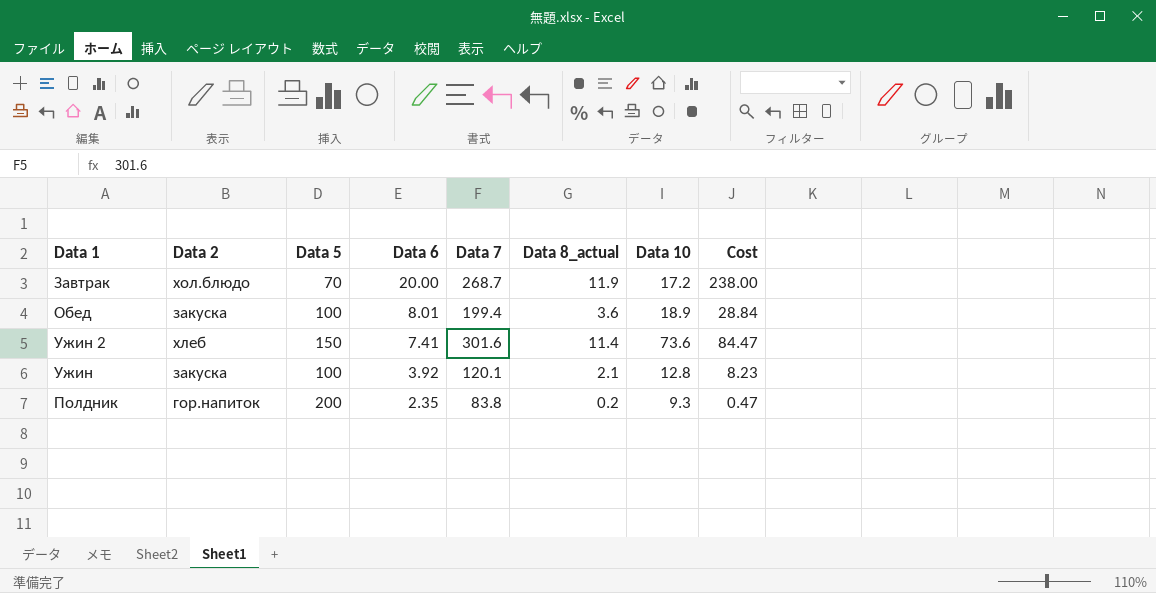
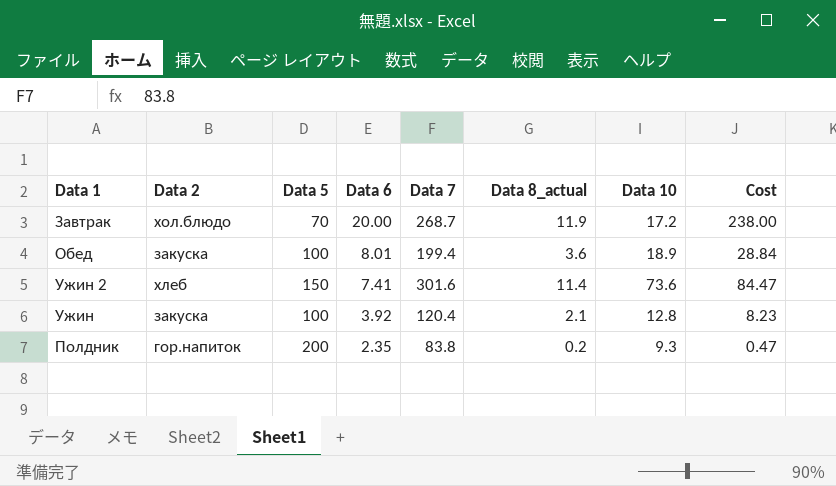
Ужин | Data 7: 120.1 -> 120.4

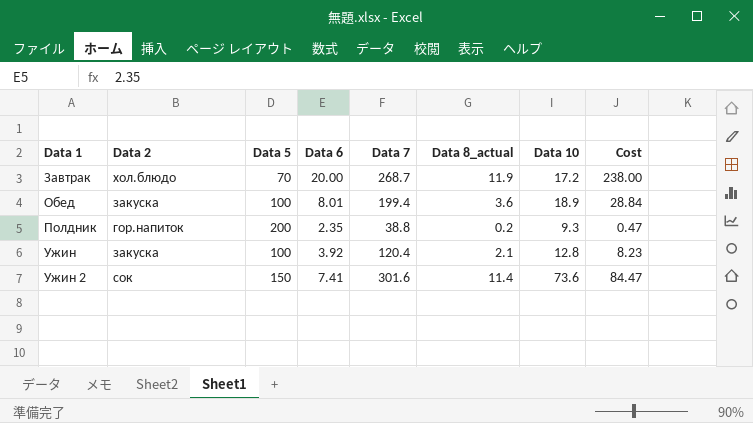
row order: Data 6 descending -> Data 1 ascending
Полдник | Data 7: 83.8 -> 38.8
Ужин 2 | Data 2: хлеб -> сок

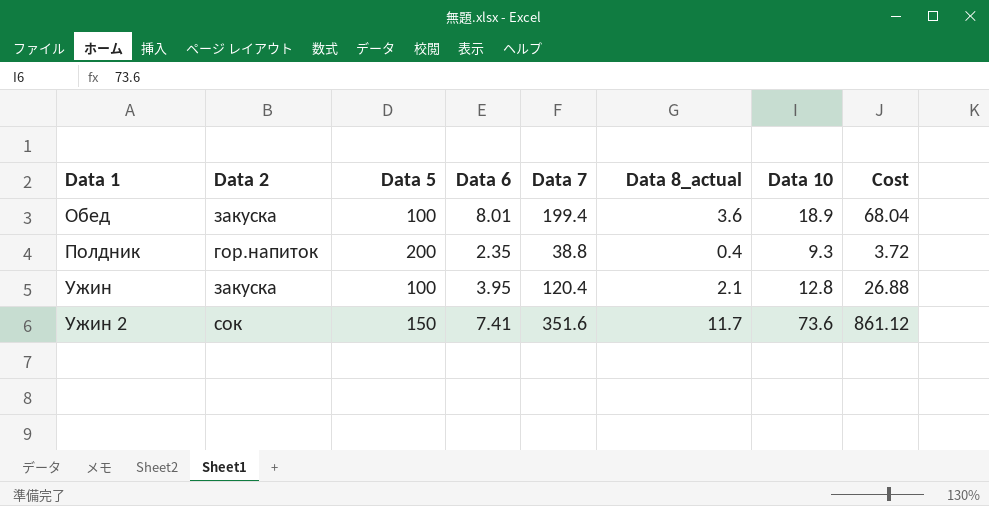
column Cost | formula: [Data 6] * [Data 8_actual] -> [Data 8_actual] * [Data 10]
row Завтрак: хол.блюдо | 70 | 20.00 | 268.7 | 11.9 | 17.2 | 238.00 -> none
Полдник | Data 8_actual: 0.2 -> 0.4
Ужин | Data 6: 3.92 -> 3.95
Ужин 2 | Data 7: 301.6 -> 351.6
Ужин 2 | Data 8_actual: 11.4 -> 11.7

